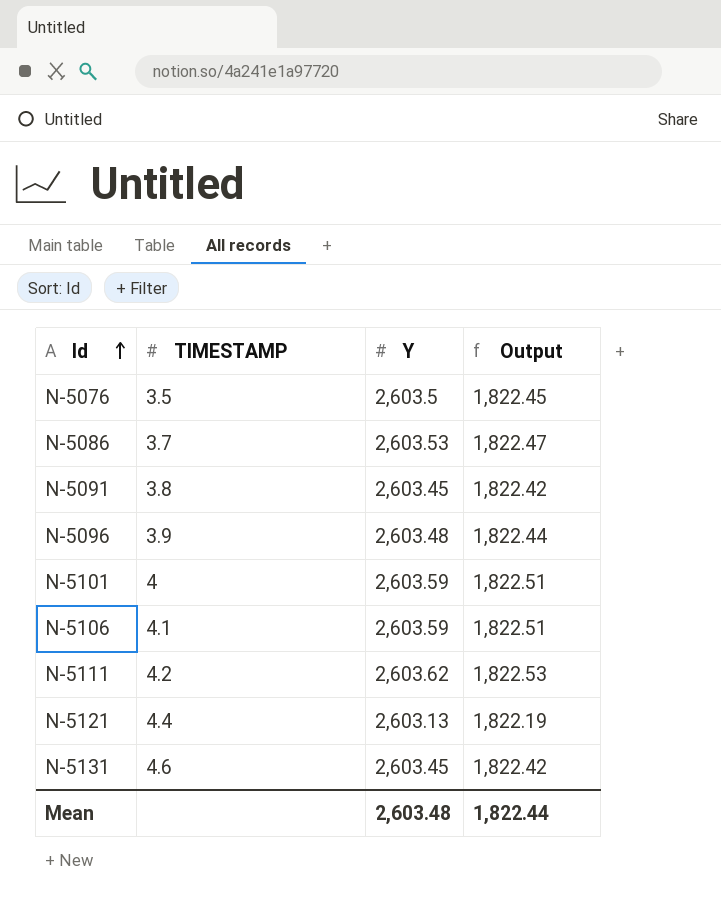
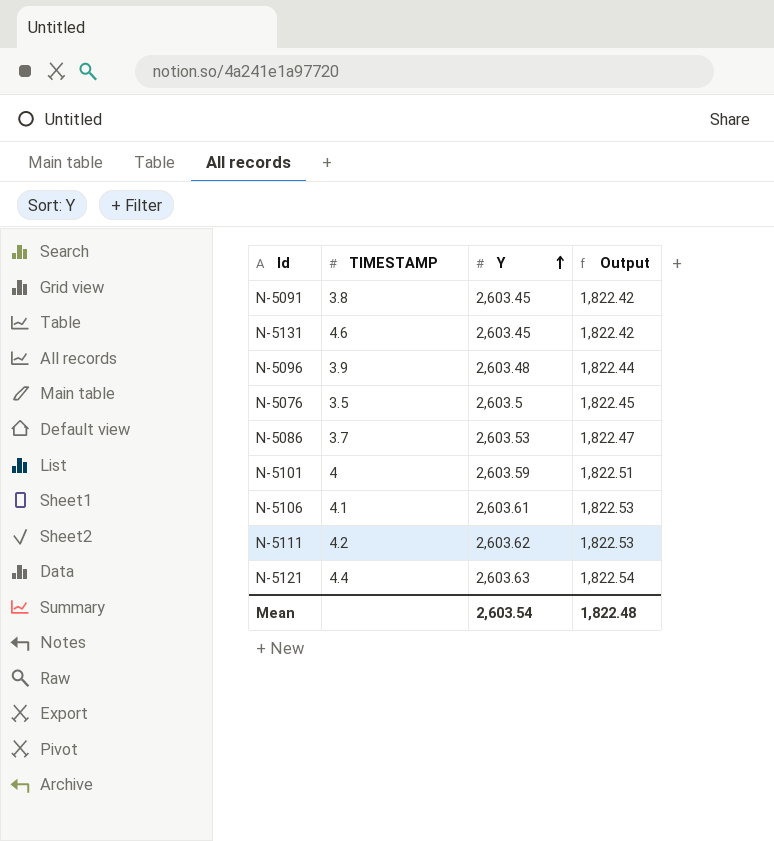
row order: Id ascending -> Y ascending
N-5106 | Y: 2,603.59 -> 2,603.61
N-5106 | Output: 1,822.51 -> 1,822.53
N-5121 | Y: 2,603.13 -> 2,603.63
N-5121 | Output: 1,822.19 -> 1,822.54
Mean | Y: 2,603.48 -> 2,603.54
Mean | Output: 1,822.44 -> 1,822.48

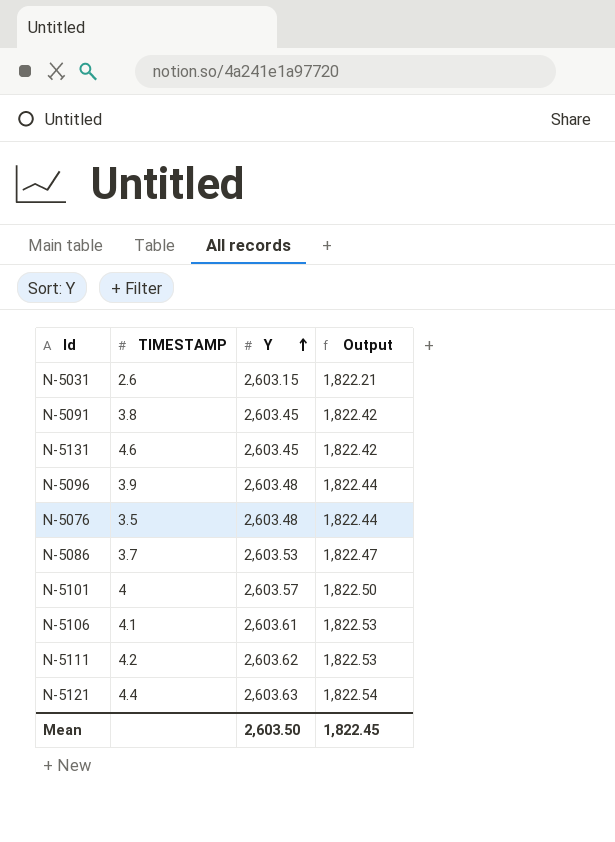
row N-5031: none -> 2.6 | 2,603.15 | 1,822.21
N-5076 | Y: 2,603.5 -> 2,603.48
N-5076 | Output: 1,822.45 -> 1,822.44
N-5101 | Y: 2,603.59 -> 2,603.57
N-5101 | Output: 1,822.51 -> 1,822.50
Mean | Y: 2,603.54 -> 2,603.50
Mean | Output: 1,822.48 -> 1,822.45

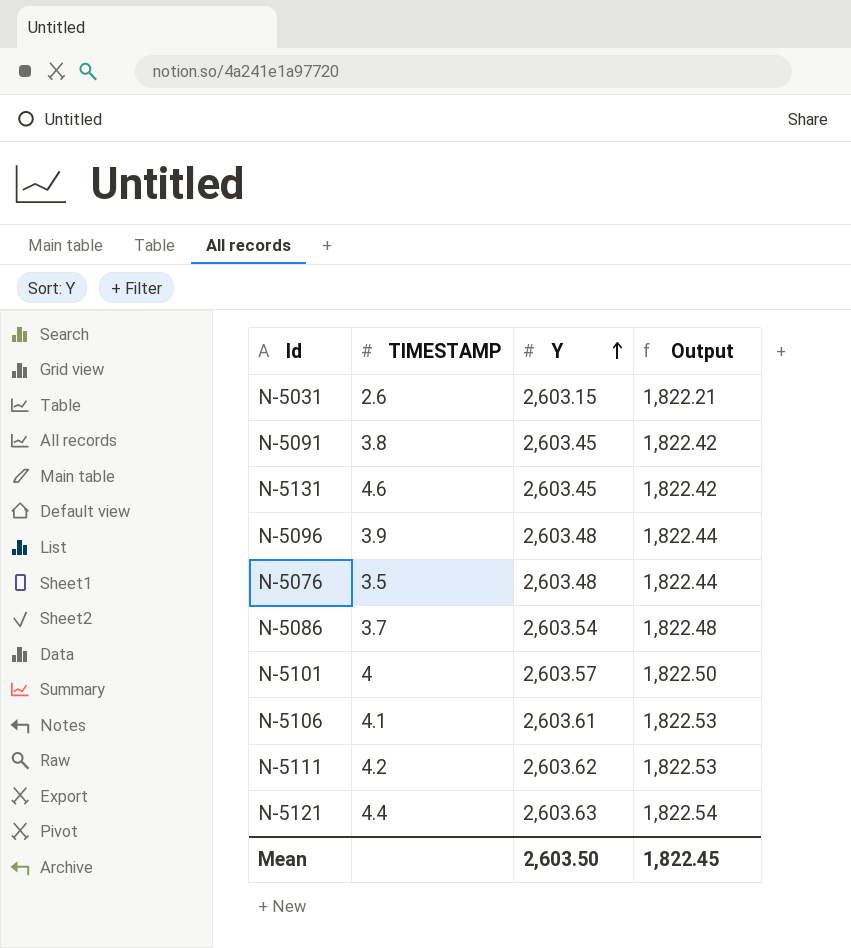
N-5086 | Y: 2,603.53 -> 2,603.54
N-5086 | Output: 1,822.47 -> 1,822.48

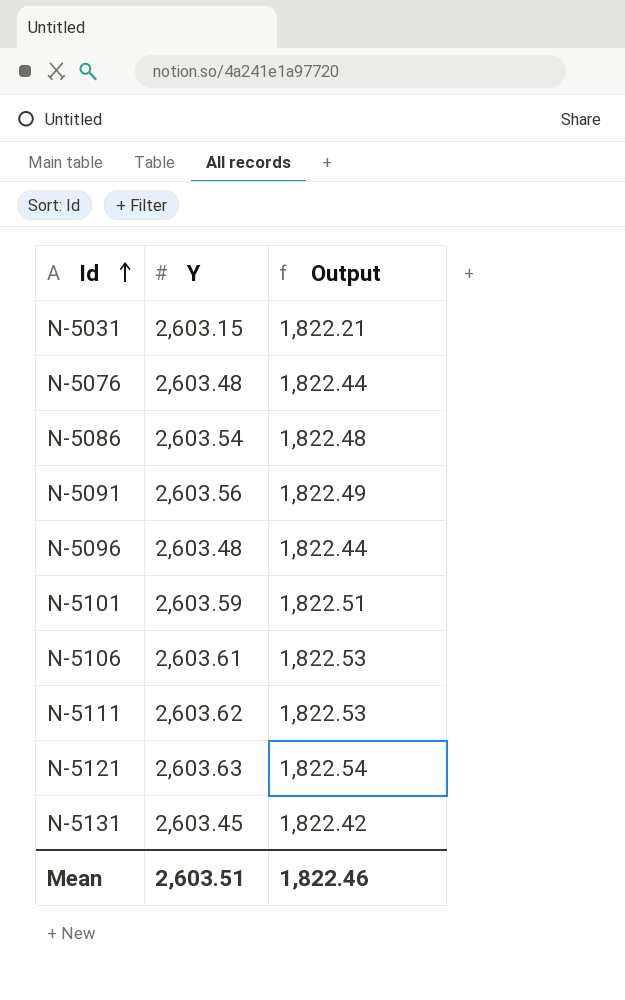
row order: Y ascending -> Id ascending
column TIMESTAMP | position: 2 -> none
N-5091 | Y: 2,603.45 -> 2,603.56
N-5091 | Output: 1,822.42 -> 1,822.49
N-5101 | Y: 2,603.57 -> 2,603.59
N-5101 | Output: 1,822.50 -> 1,822.51
Mean | Y: 2,603.50 -> 2,603.51
Mean | Output: 1,822.45 -> 1,822.46

